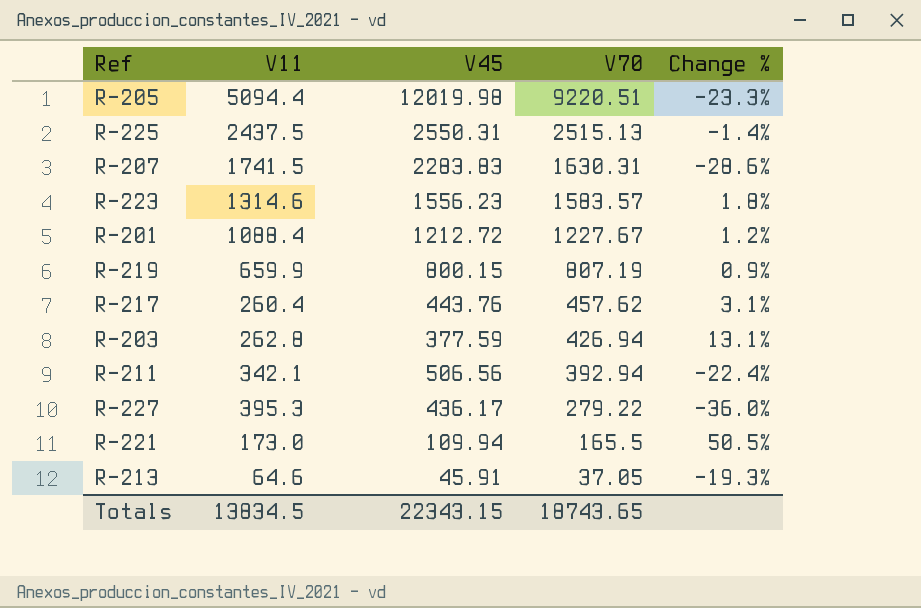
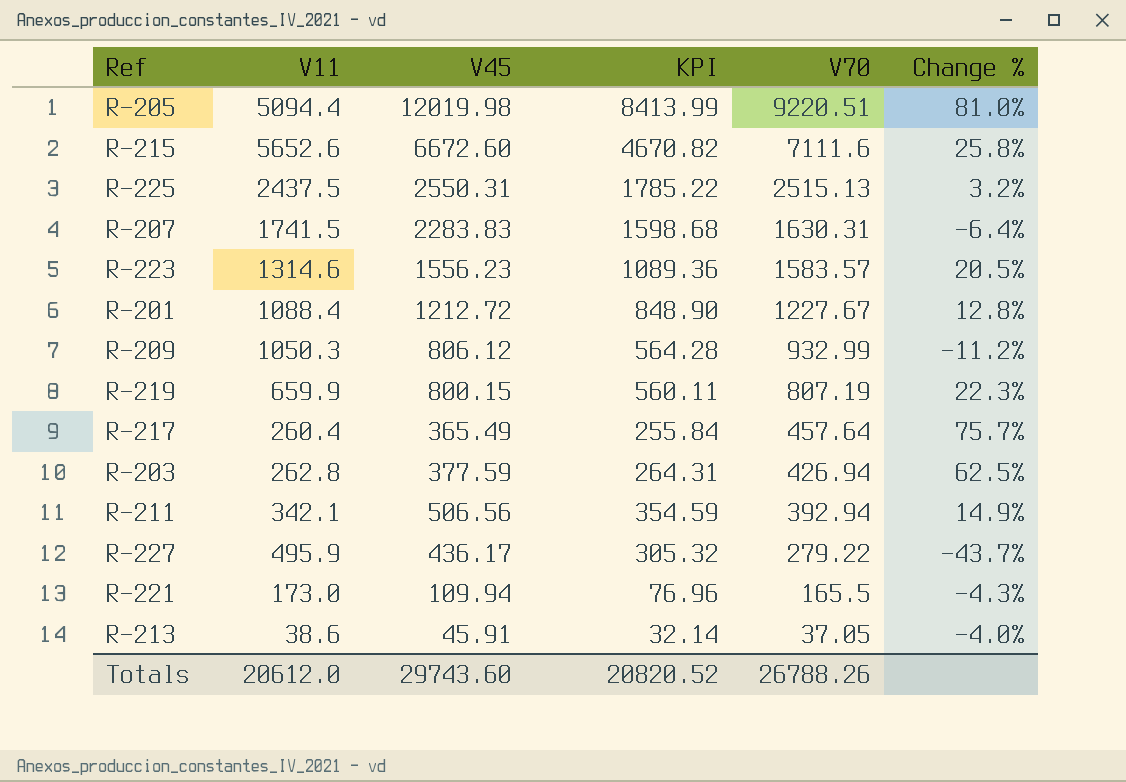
column KPI | formula: none -> [V45] * 0.7
column Change % | formula: ([V70] - [V45]) / [V45] -> ([V70] - [V11]) / [V11]
row R-215: none -> 5652.6 | 6672.60 | 4670.82 | 7111.6 | 25.8%
row R-209: none -> 1050.3 | 806.12 | 564.28 | 932.99 | -11.2%
R-217 | V45: 443.76 -> 365.49
R-217 | V70: 457.62 -> 457.64
R-227 | V11: 395.3 -> 495.9
R-213 | V11: 64.6 -> 38.6
Totals | V11: 13834.5 -> 20612.0
Totals | V45: 22343.15 -> 29743.60
Totals | V70: 18743.65 -> 26788.26

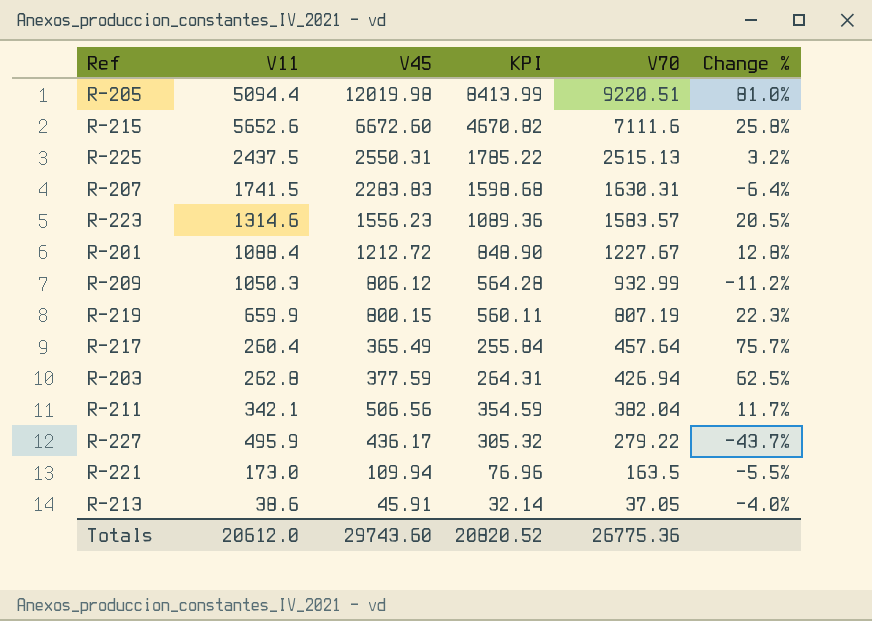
R-211 | V70: 392.94 -> 382.04
R-211 | Change %: 14.9% -> 11.7%
R-221 | V70: 165.5 -> 163.5
R-221 | Change %: -4.3% -> -5.5%
Totals | V70: 26788.26 -> 26775.36

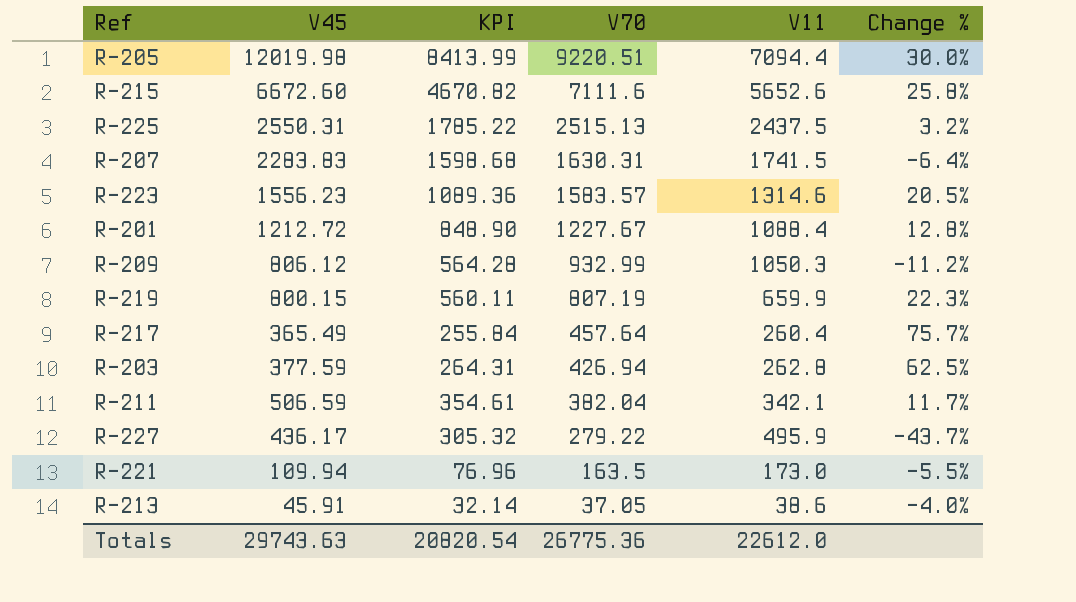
column V11 | position: 2 -> 5
R-205 | V11: 5094.4 -> 7094.4
R-205 | Change %: 81.0% -> 30.0%
R-211 | V45: 506.56 -> 506.59
R-211 | KPI: 354.59 -> 354.61
Totals | V45: 29743.60 -> 29743.63
Totals | KPI: 20820.52 -> 20820.54
Totals | V11: 20612.0 -> 22612.0

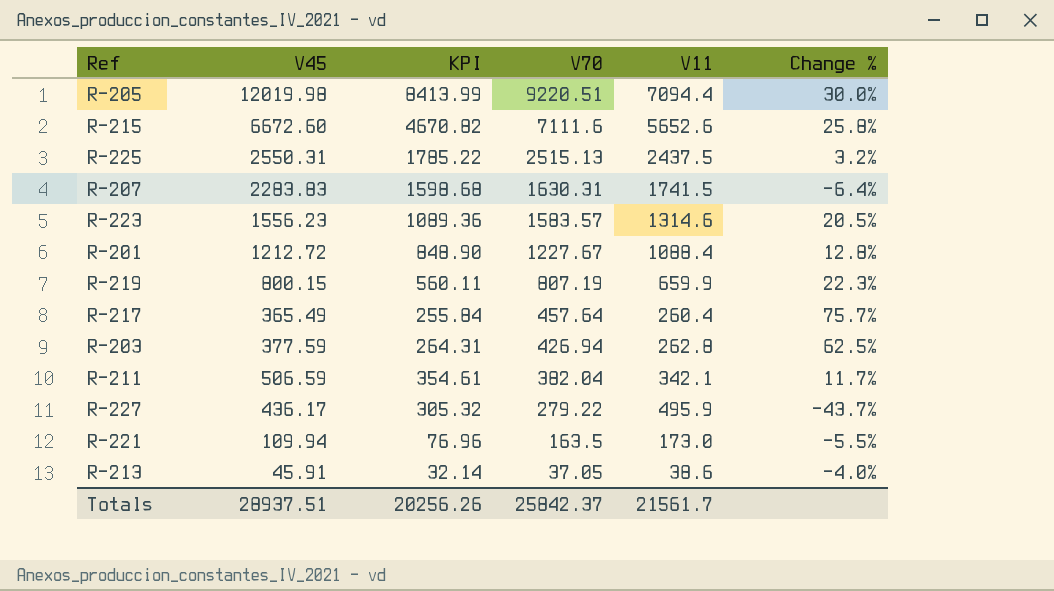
row R-209: 806.12 | 564.28 | 932.99 | 1050.3 | -11.2% -> none
Totals | V45: 29743.63 -> 28937.51
Totals | KPI: 20820.54 -> 20256.26
Totals | V70: 26775.36 -> 25842.37
Totals | V11: 22612.0 -> 21561.7

